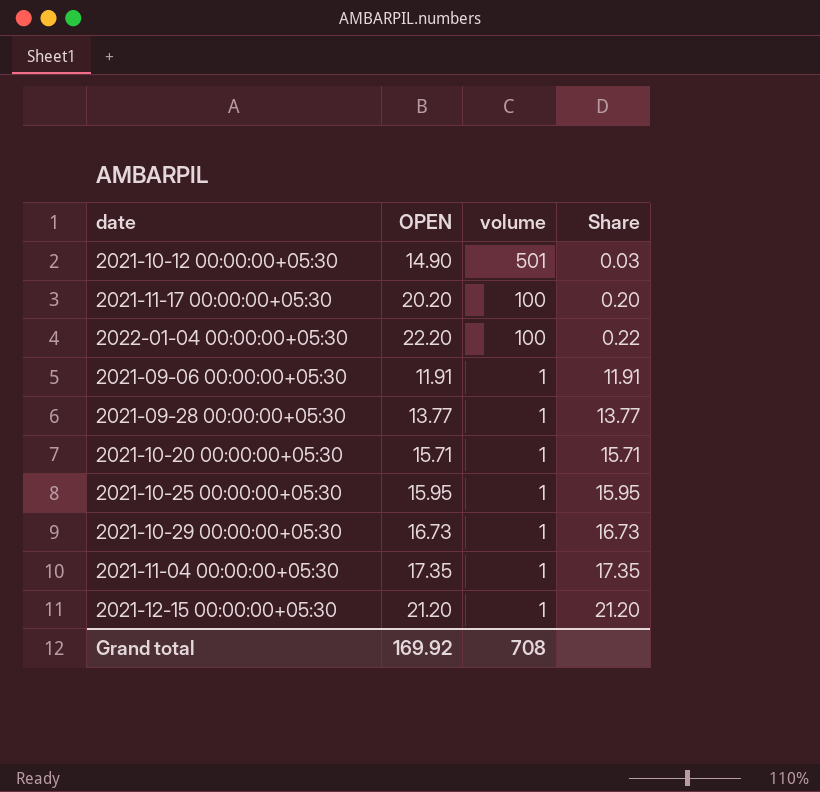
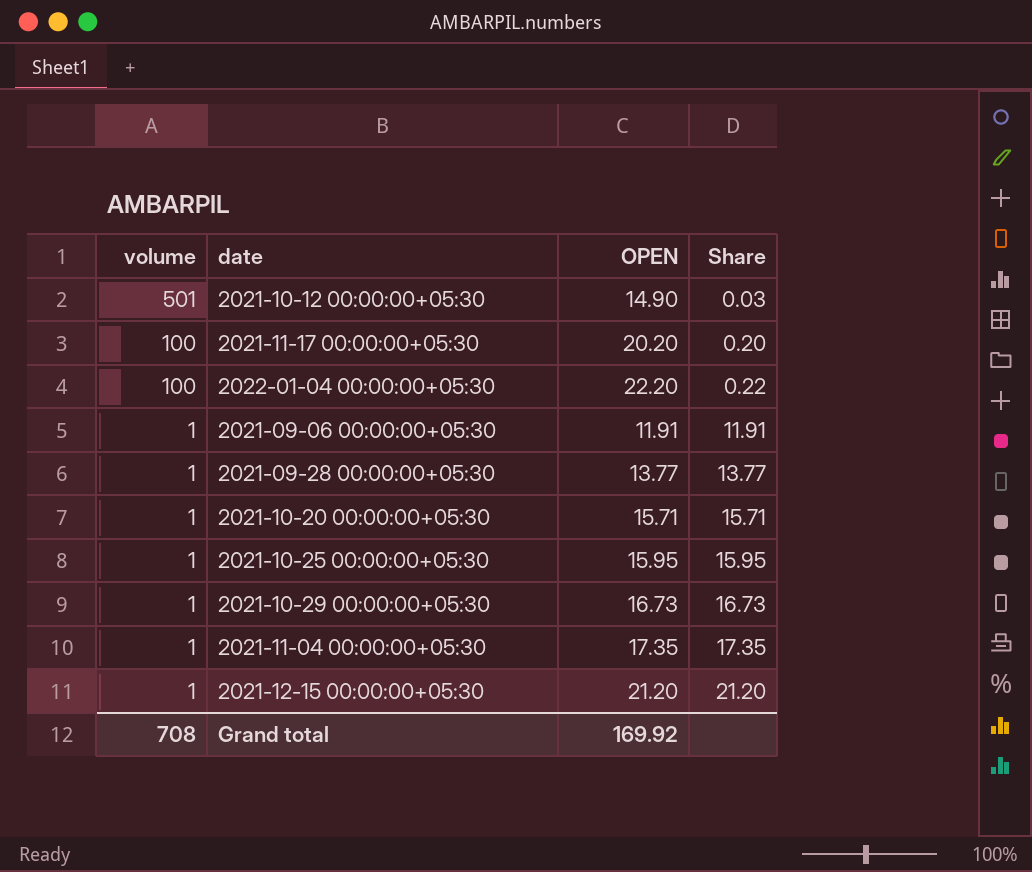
column volume | position: 3 -> 1

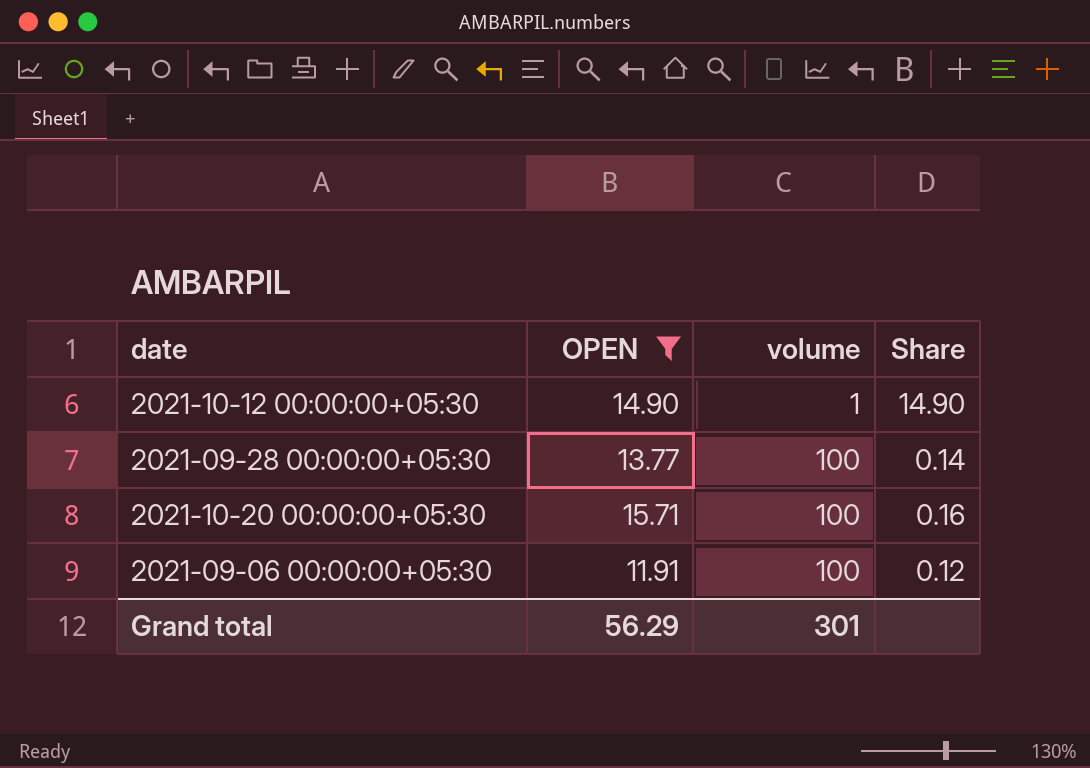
filter: none -> OPEN <= 15.71
row order: volume descending -> volume ascending
column volume | position: 1 -> 3
2021-10-12 00:00:00+05:30 | volume: 501 -> 1
2021-10-12 00:00:00+05:30 | Share: 0.03 -> 14.90
2021-09-28 00:00:00+05:30 | volume: 1 -> 100
2021-09-28 00:00:00+05:30 | Share: 13.77 -> 0.14
2021-10-20 00:00:00+05:30 | volume: 1 -> 100
2021-10-20 00:00:00+05:30 | Share: 15.71 -> 0.16
2021-09-06 00:00:00+05:30 | volume: 1 -> 100
2021-09-06 00:00:00+05:30 | Share: 11.91 -> 0.12
Grand total | OPEN: 169.92 -> 56.29
Grand total | volume: 708 -> 301

